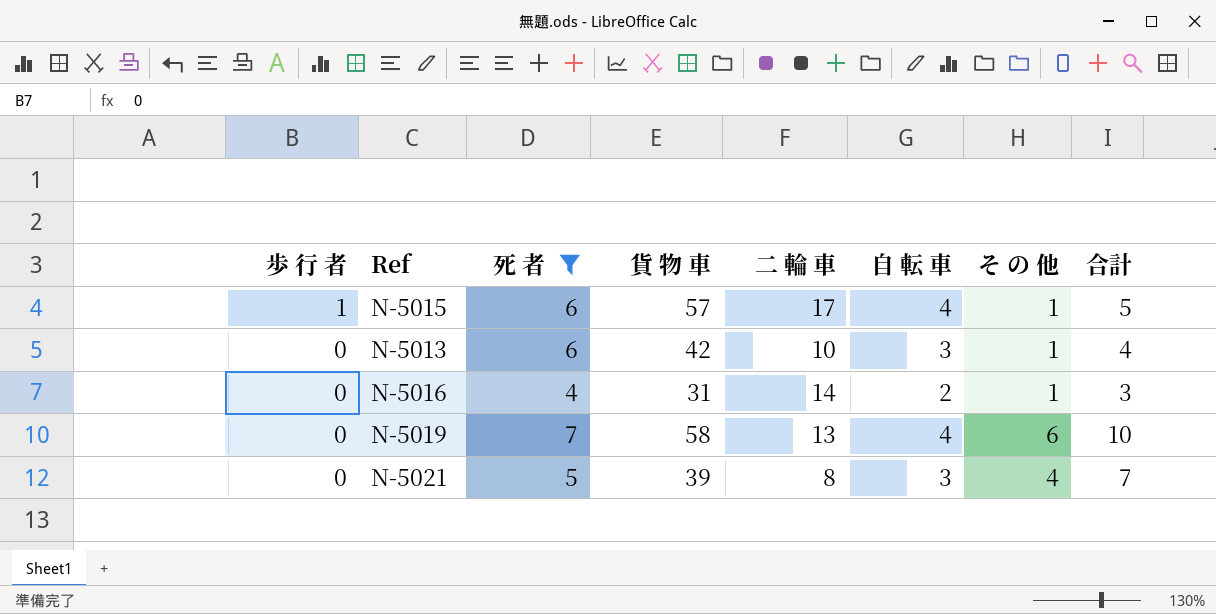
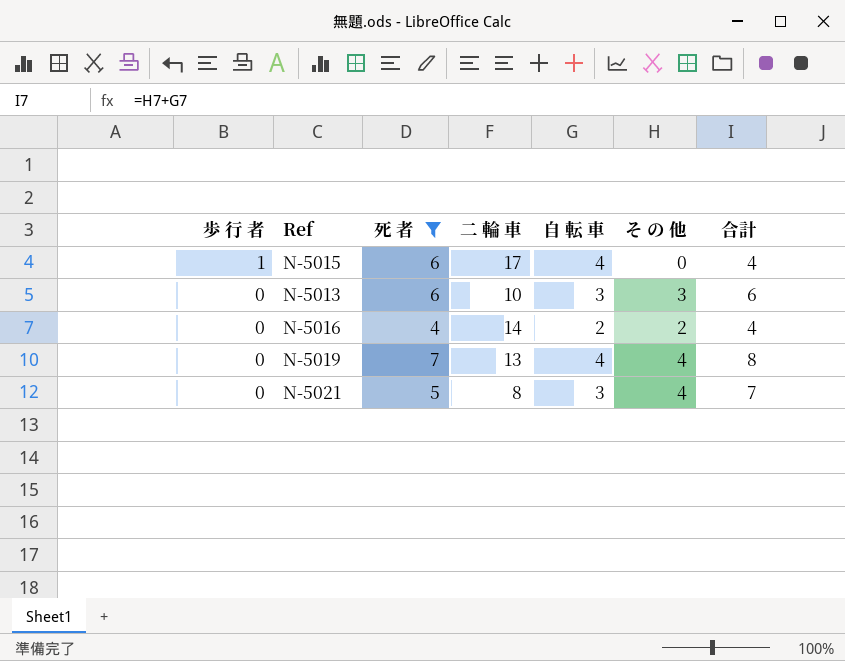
column 貨 物 車 | position: 4 -> none
N-5015 | そ の 他: 1 -> 0
N-5015 | 合計: 5 -> 4
N-5013 | そ の 他: 1 -> 3
N-5013 | 合計: 4 -> 6
N-5016 | そ の 他: 1 -> 2
N-5016 | 合計: 3 -> 4
N-5019 | そ の 他: 6 -> 4
N-5019 | 合計: 10 -> 8

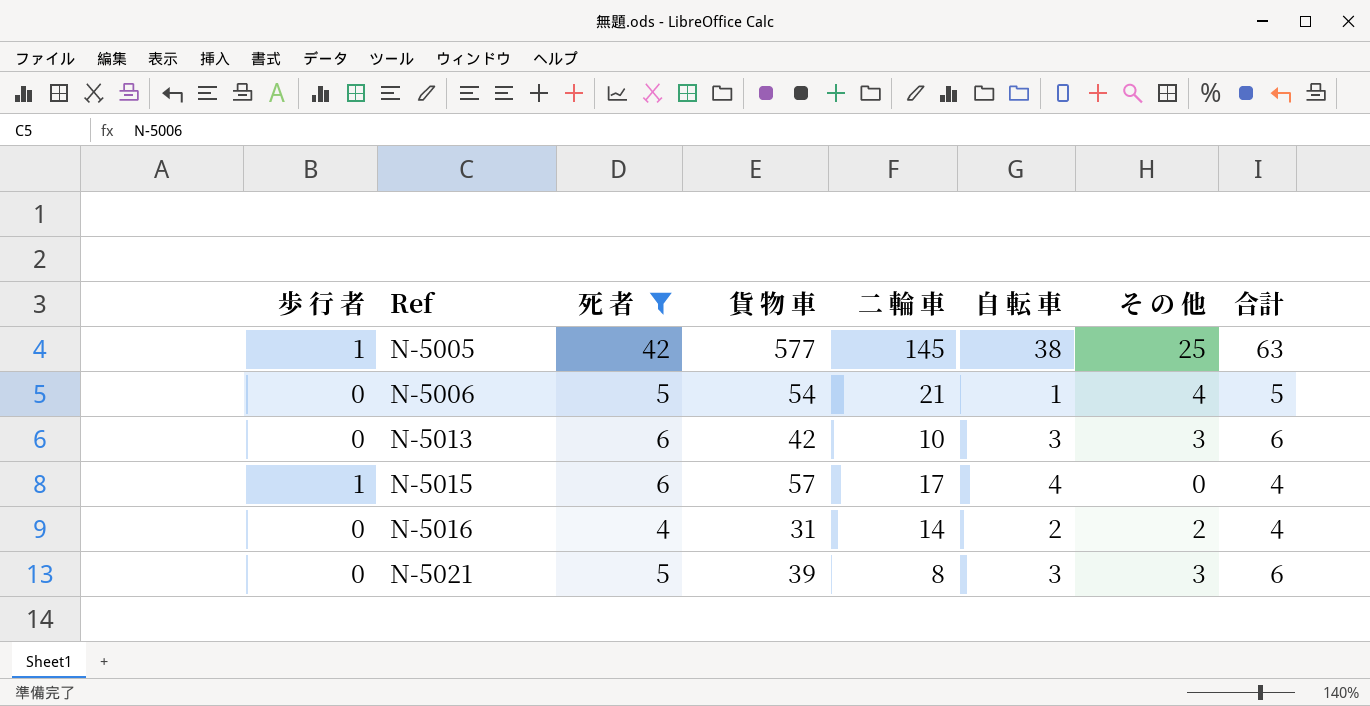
row order: 歩 行 者 descending -> Ref ascending
column 貨 物 車 | position: none -> 4
row N-5019: 0 | 7 | 13 | 4 | 4 | 8 -> none
row N-5005: none -> 1 | 42 | 577 | 145 | 38 | 25 | 63
row N-5006: none -> 0 | 5 | 54 | 21 | 1 | 4 | 5
N-5021 | そ の 他: 4 -> 3
N-5021 | 合計: 7 -> 6

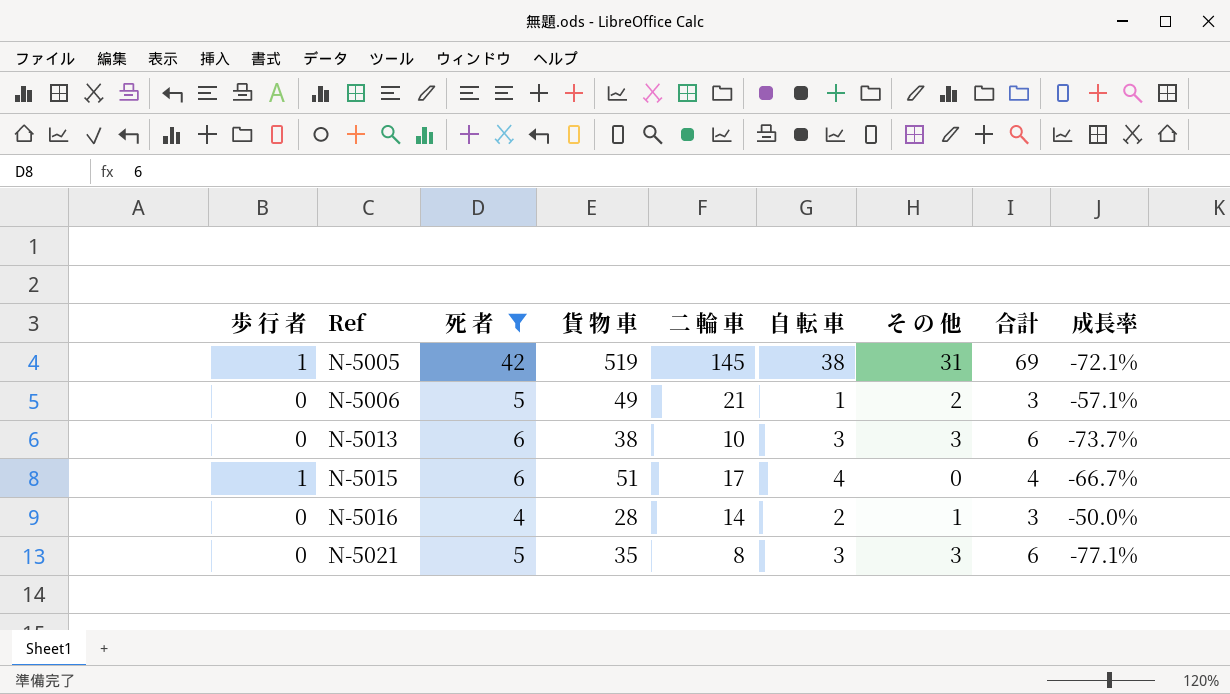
column 成長率 | formula: none -> ([二 輪 車] - [貨 物 車]) / [貨 物 車]
N-5005 | 貨 物 車: 577 -> 519
N-5005 | そ の 他: 25 -> 31
N-5005 | 合計: 63 -> 69
N-5006 | 貨 物 車: 54 -> 49
N-5006 | そ の 他: 4 -> 2
N-5006 | 合計: 5 -> 3
N-5013 | 貨 物 車: 42 -> 38
N-5015 | 貨 物 車: 57 -> 51
N-5016 | 貨 物 車: 31 -> 28
N-5016 | そ の 他: 2 -> 1
N-5016 | 合計: 4 -> 3
N-5021 | 貨 物 車: 39 -> 35

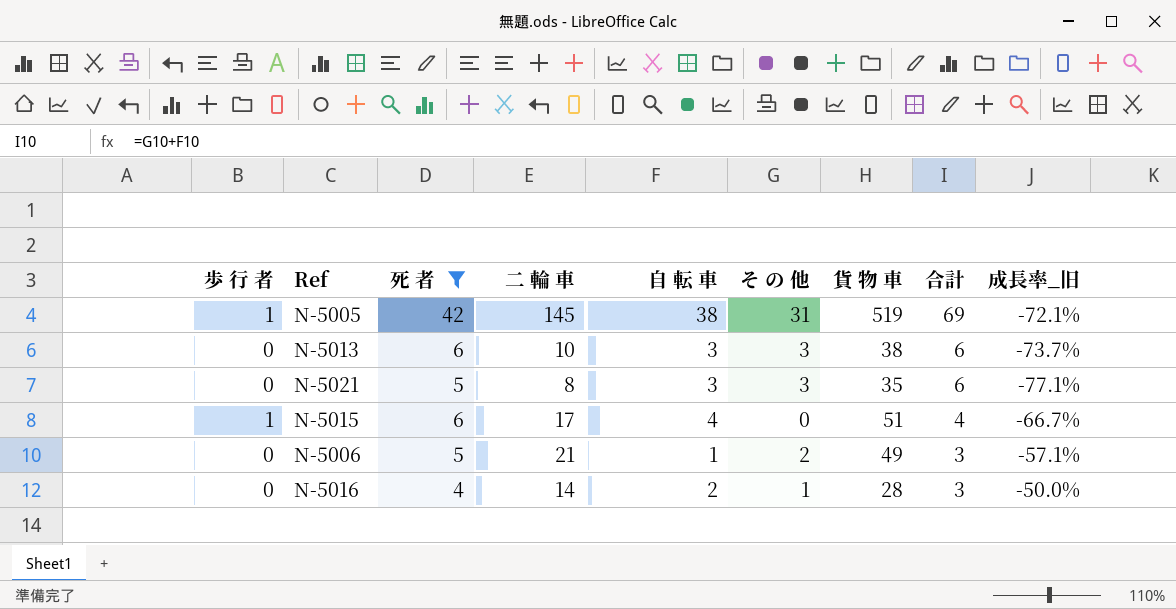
row order: Ref ascending -> 合計 descending
column 貨 物 車 | position: 4 -> 7
column name: 成長率 -> 成長率_旧

